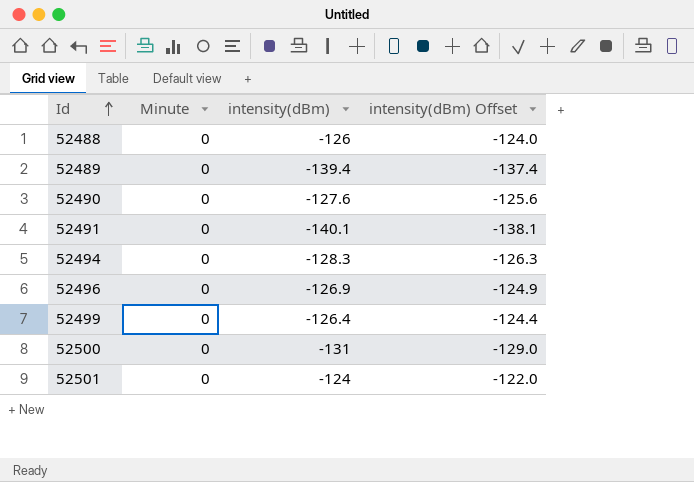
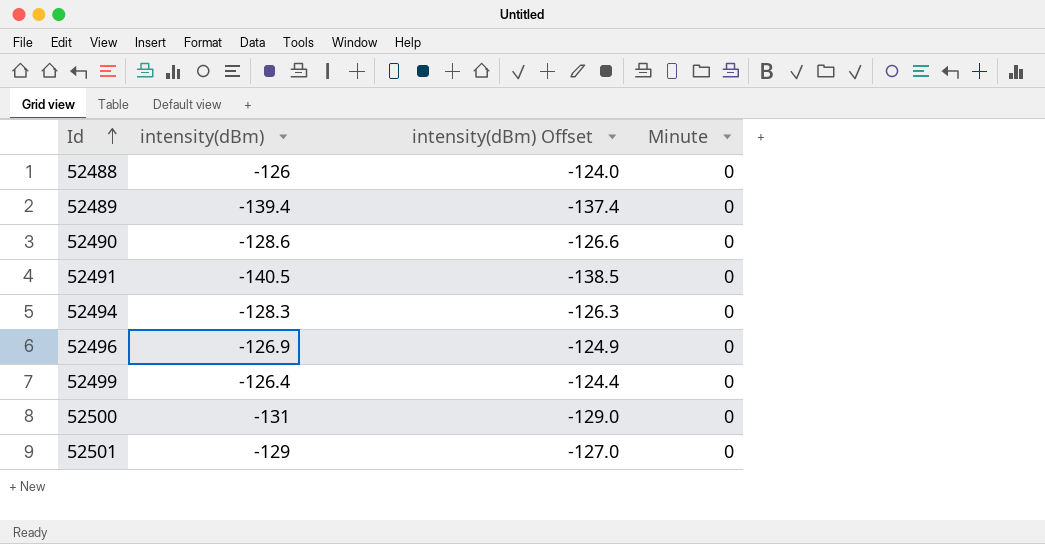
column Minute | position: 2 -> 4
52490 | intensity(dBm): -127.6 -> -128.6
52490 | intensity(dBm) Offset: -125.6 -> -126.6
52491 | intensity(dBm): -140.1 -> -140.5
52491 | intensity(dBm) Offset: -138.1 -> -138.5
52501 | intensity(dBm): -124 -> -129
52501 | intensity(dBm) Offset: -122.0 -> -127.0

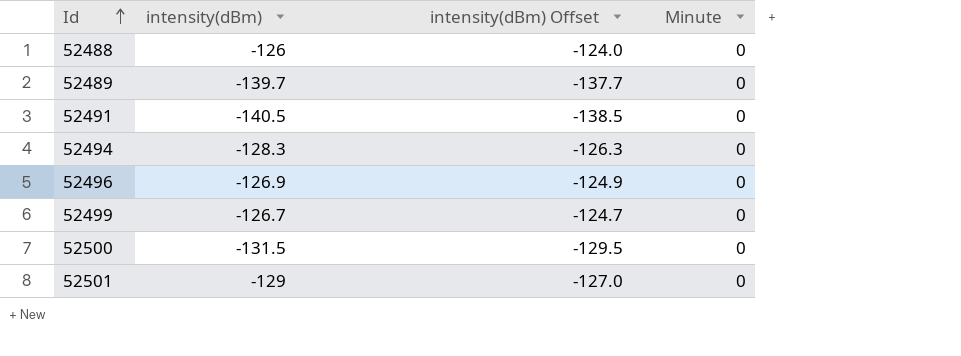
row 52490: -128.6 | -126.6 | 0 -> none
52489 | intensity(dBm): -139.4 -> -139.7
52489 | intensity(dBm) Offset: -137.4 -> -137.7
52499 | intensity(dBm): -126.4 -> -126.7
52499 | intensity(dBm) Offset: -124.4 -> -124.7
52500 | intensity(dBm): -131 -> -131.5
52500 | intensity(dBm) Offset: -129.0 -> -129.5

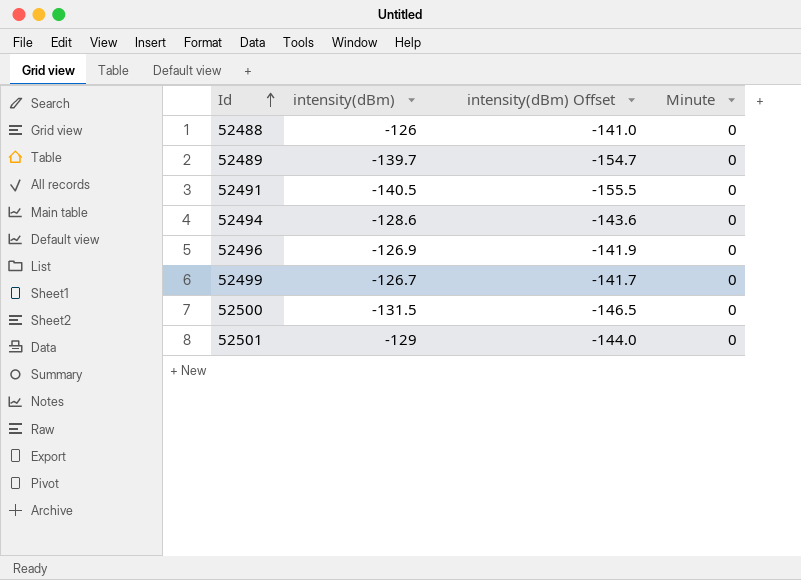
column intensity(dBm) Offset | formula: [intensity(dBm)] + 2 -> [intensity(dBm)] - 15
52494 | intensity(dBm): -128.3 -> -128.6

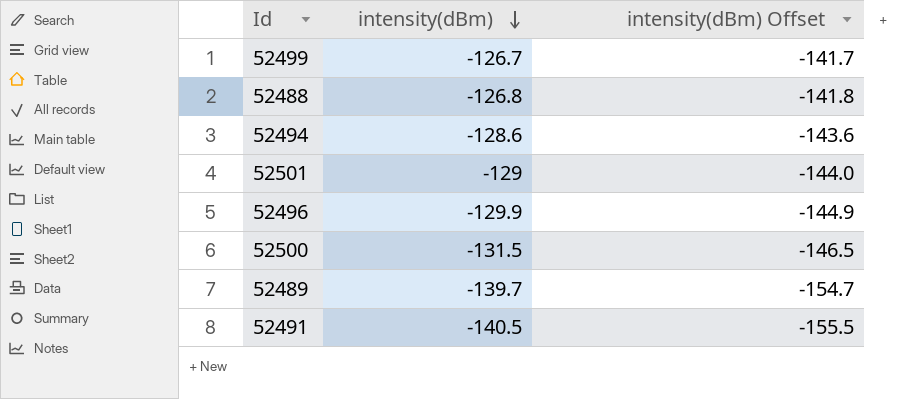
row order: Id ascending -> intensity(dBm) descending
column Minute | position: 4 -> none
52488 | intensity(dBm): -126 -> -126.8
52488 | intensity(dBm) Offset: -141.0 -> -141.8
52496 | intensity(dBm): -126.9 -> -129.9
52496 | intensity(dBm) Offset: -141.9 -> -144.9

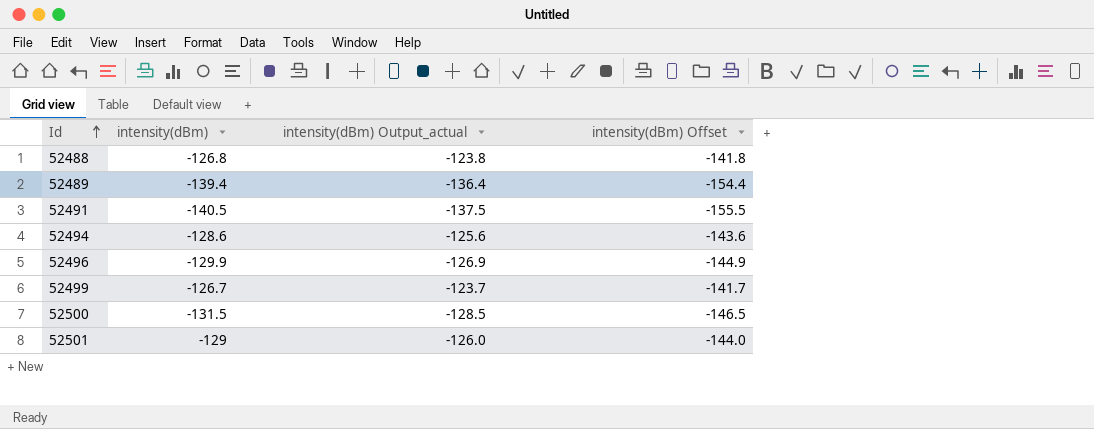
row order: intensity(dBm) descending -> Id ascending
column intensity(dBm) Output_actual | formula: none -> [intensity(dBm)] + 3
52489 | intensity(dBm): -139.7 -> -139.4
52489 | intensity(dBm) Offset: -154.7 -> -154.4

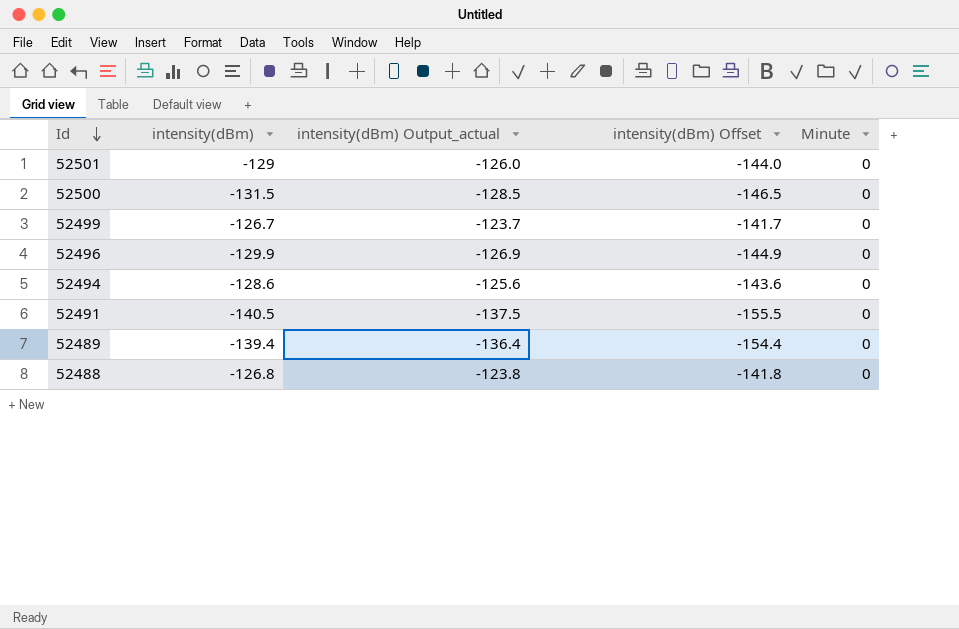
row order: Id ascending -> Id descending
column Minute | position: none -> 5

